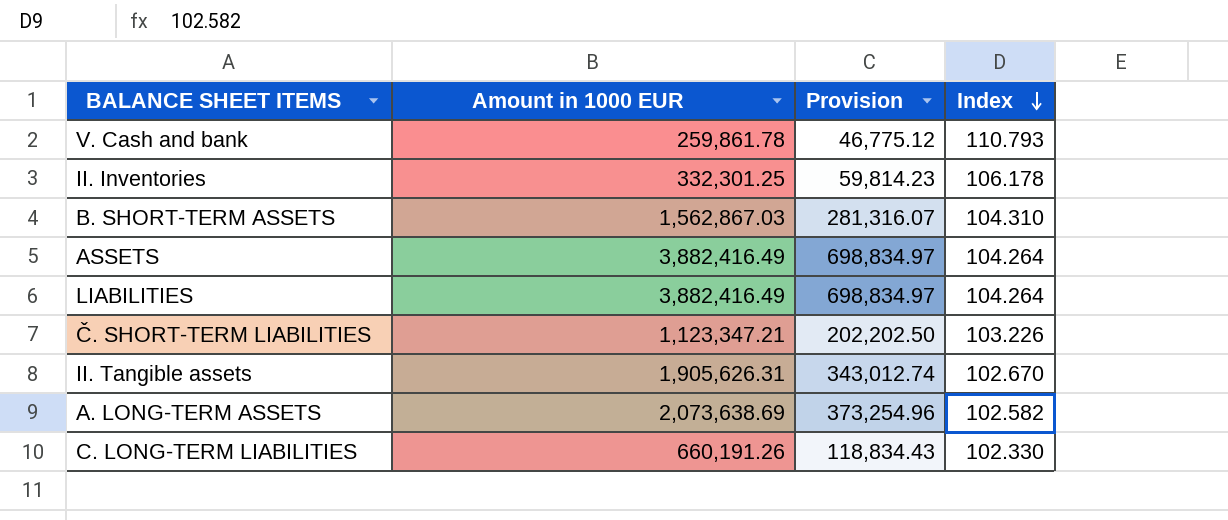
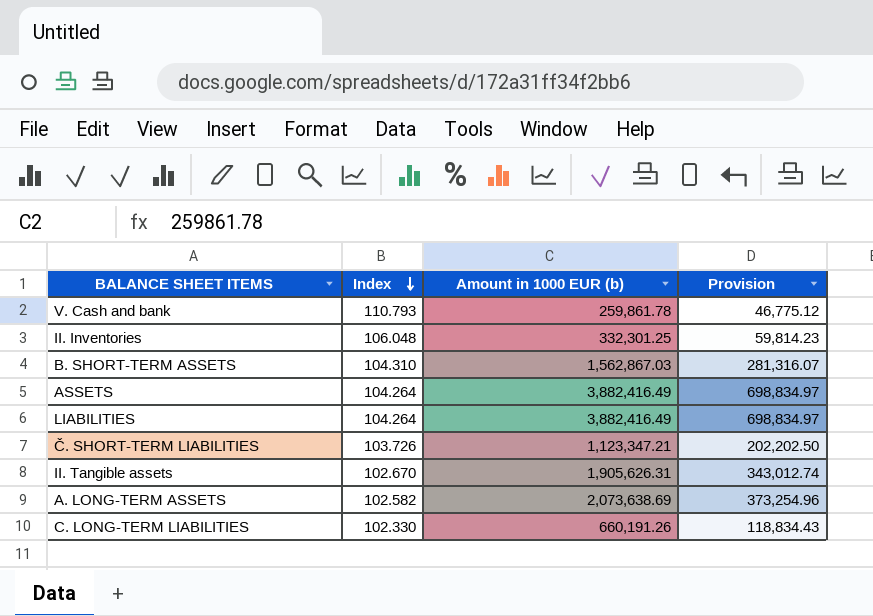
column Index | position: 4 -> 2
column name: Amount in 1000 EUR -> Amount in 1000 EUR (b)
II. Inventories | Index: 106.178 -> 106.048
Č. SHORT-TERM LIABILITIES | Index: 103.226 -> 103.726

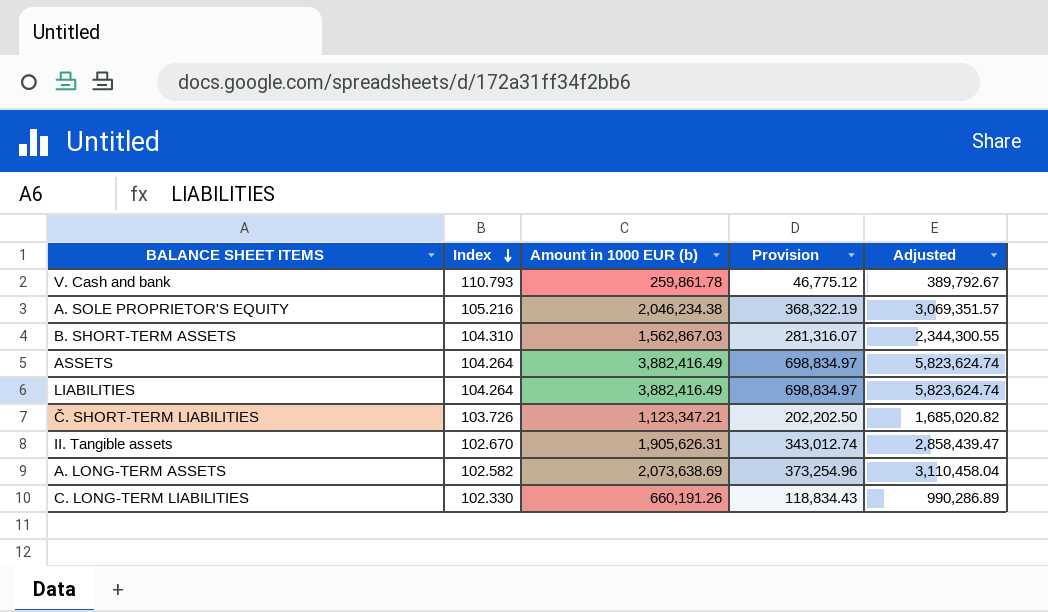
column Adjusted | formula: none -> [Amount in 1000 EUR (b)] * 1.5
row II. Inventories: 106.048 | 332,301.25 | 59,814.23 -> none
row A. SOLE PROPRIETOR'S EQUITY: none -> 105.216 | 2,046,234.38 | 368,322.19 | 3,069,351.57

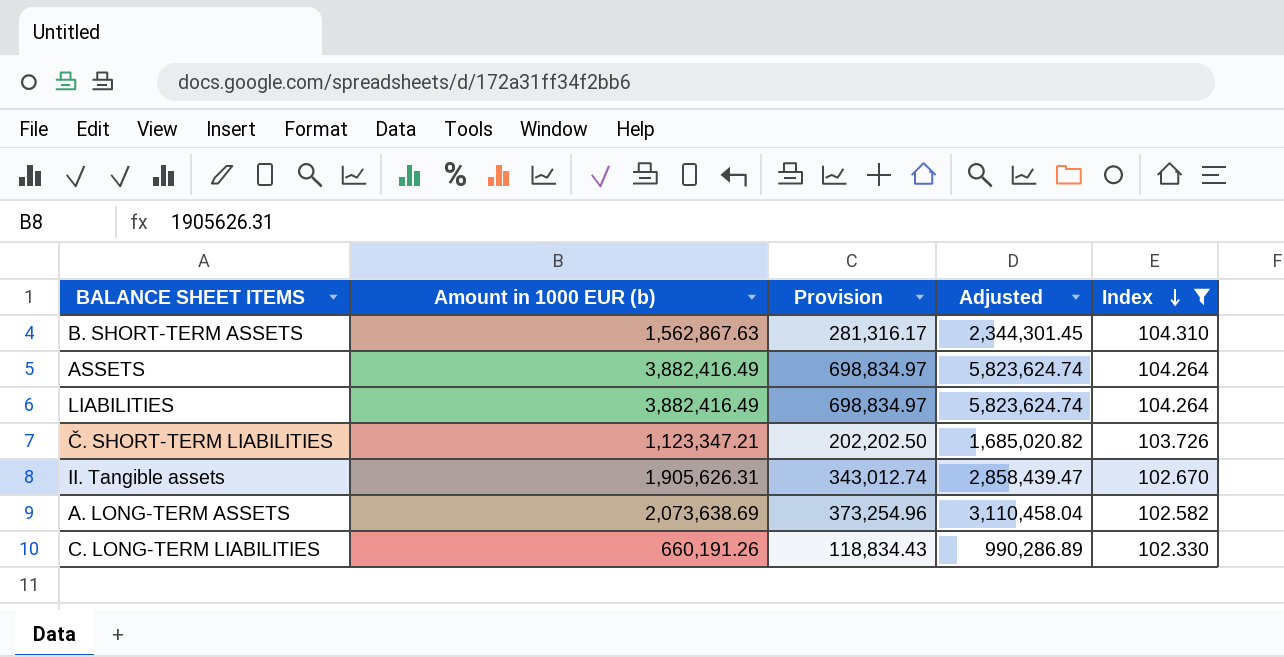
filter: none -> Index <= 104.310
column Index | position: 2 -> 5
B. SHORT-TERM ASSETS | Amount in 1000 EUR (b): 1,562,867.03 -> 1,562,867.63
B. SHORT-TERM ASSETS | Provision: 281,316.07 -> 281,316.17
B. SHORT-TERM ASSETS | Adjusted: 2,344,300.55 -> 2,344,301.45

